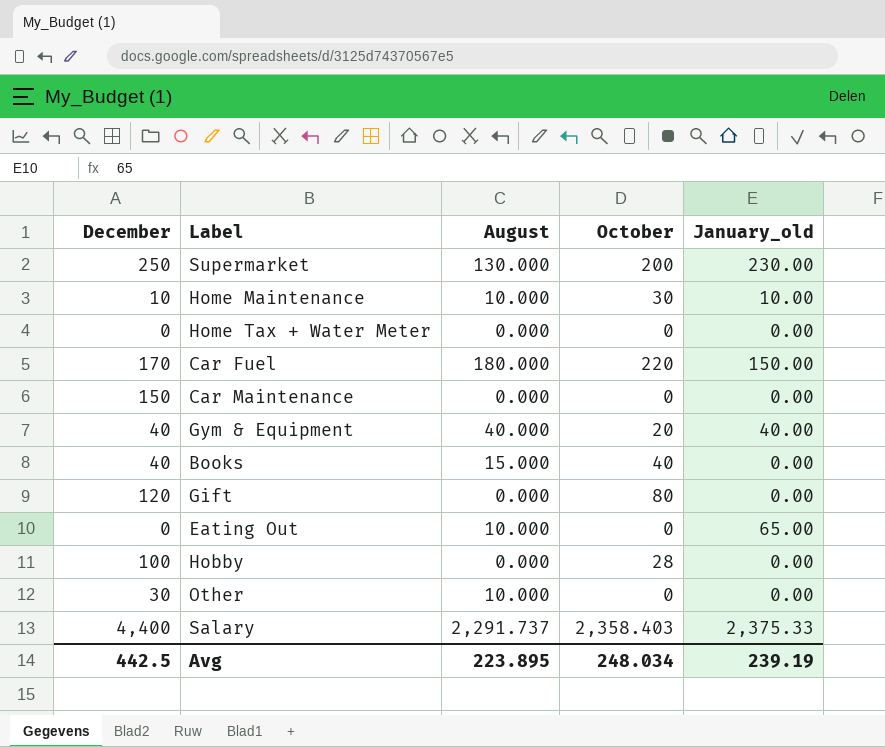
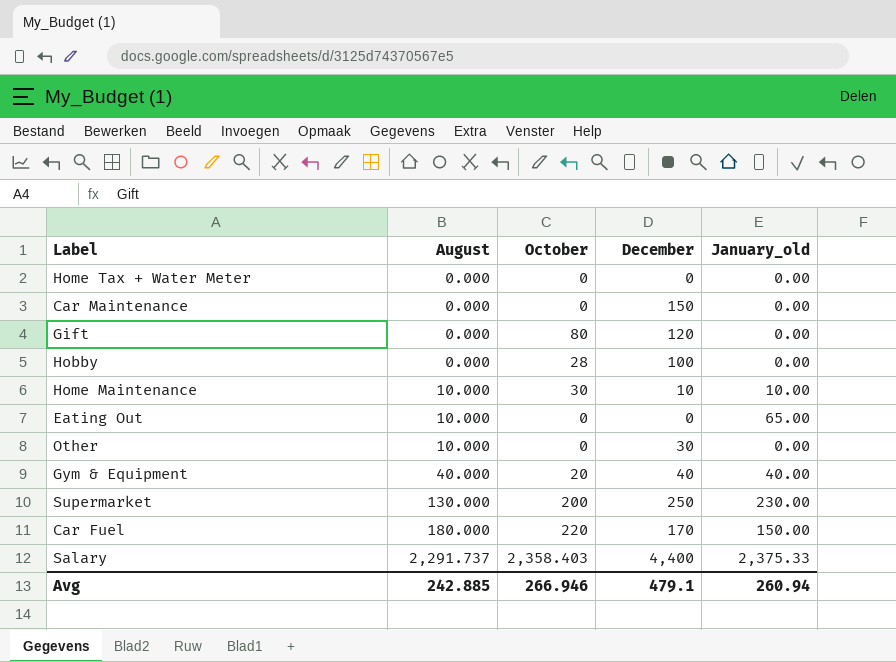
row order: none -> August ascending
column December | position: 1 -> 4
row Books: 40 | 15.000 | 40 | 0.00 -> none
Avg | August: 223.895 -> 242.885
Avg | October: 248.034 -> 266.946
Avg | December: 442.5 -> 479.1
Avg | January_old: 239.19 -> 260.94

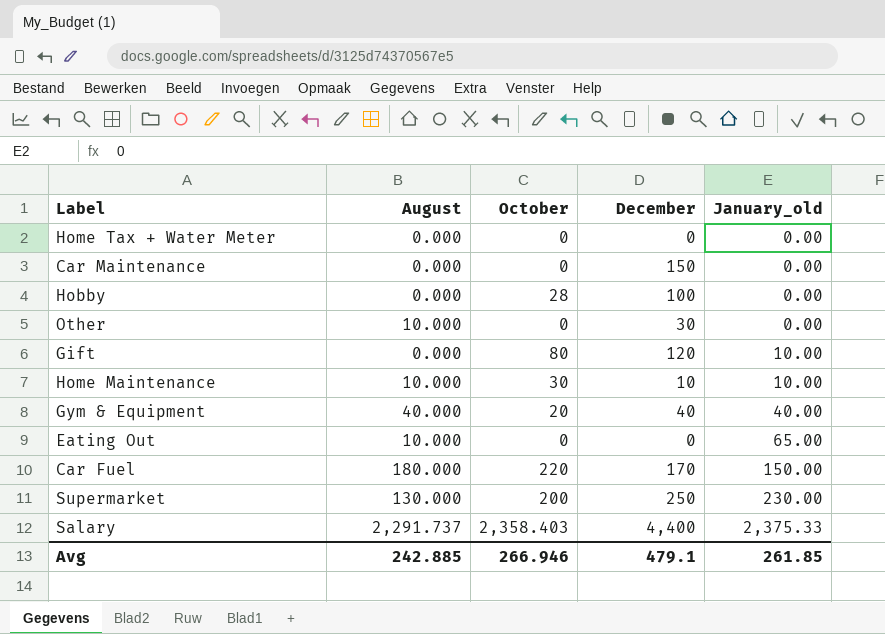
row order: August ascending -> January_old ascending
Gift | January_old: 0.00 -> 10.00
Avg | January_old: 260.94 -> 261.85

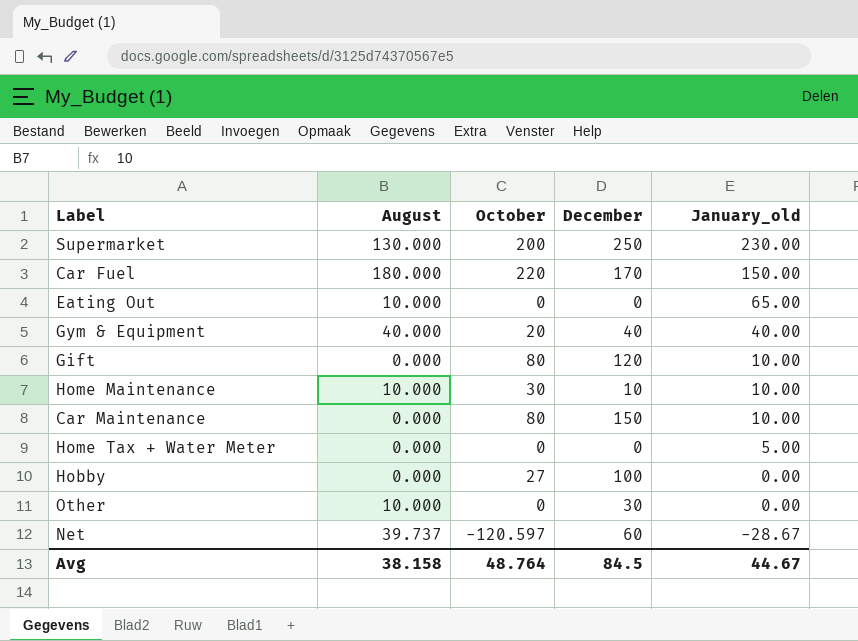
row order: January_old ascending -> January_old descending
row Salary: 2,291.737 | 2,358.403 | 4,400 | 2,375.33 -> none
Car Maintenance | October: 0 -> 80
Car Maintenance | January_old: 0.00 -> 10.00
Home Tax + Water Meter | January_old: 0.00 -> 5.00
Hobby | October: 28 -> 27
row Net: none -> 39.737 | -120.597 | 60 | -28.67
Avg | August: 242.885 -> 38.158
Avg | October: 266.946 -> 48.764
Avg | December: 479.1 -> 84.5
Avg | January_old: 261.85 -> 44.67

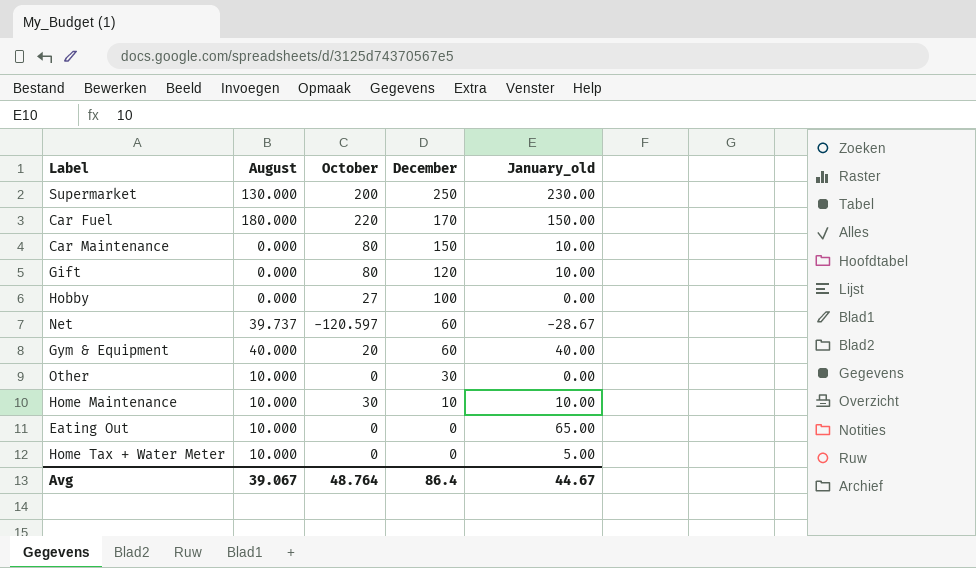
row order: January_old descending -> December descending
Gym & Equipment | December: 40 -> 60
Home Tax + Water Meter | August: 0.000 -> 10.000
Avg | August: 38.158 -> 39.067
Avg | December: 84.5 -> 86.4

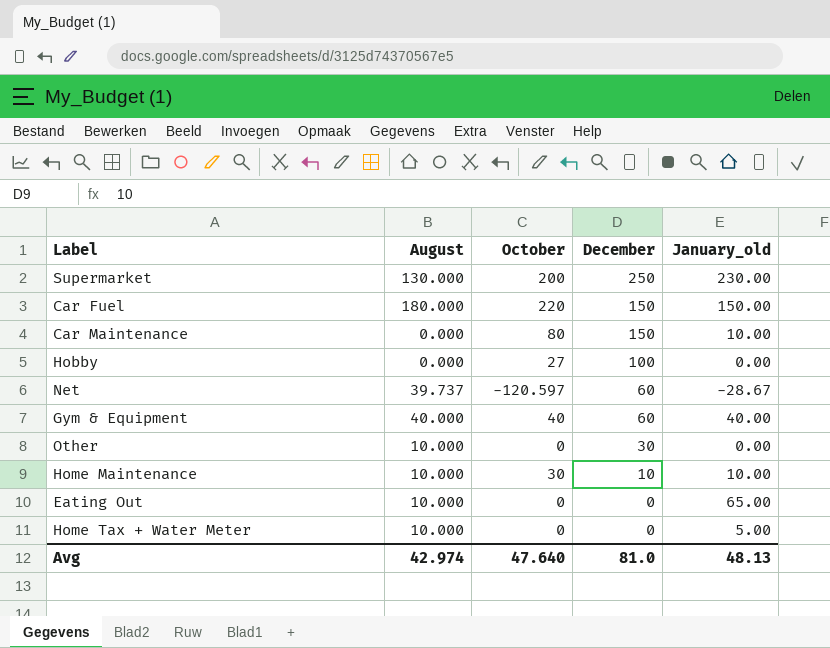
row Gift: 0.000 | 80 | 120 | 10.00 -> none
Car Fuel | December: 170 -> 150
Gym & Equipment | October: 20 -> 40
Avg | August: 39.067 -> 42.974
Avg | October: 48.764 -> 47.640
Avg | December: 86.4 -> 81.0
Avg | January_old: 44.67 -> 48.13

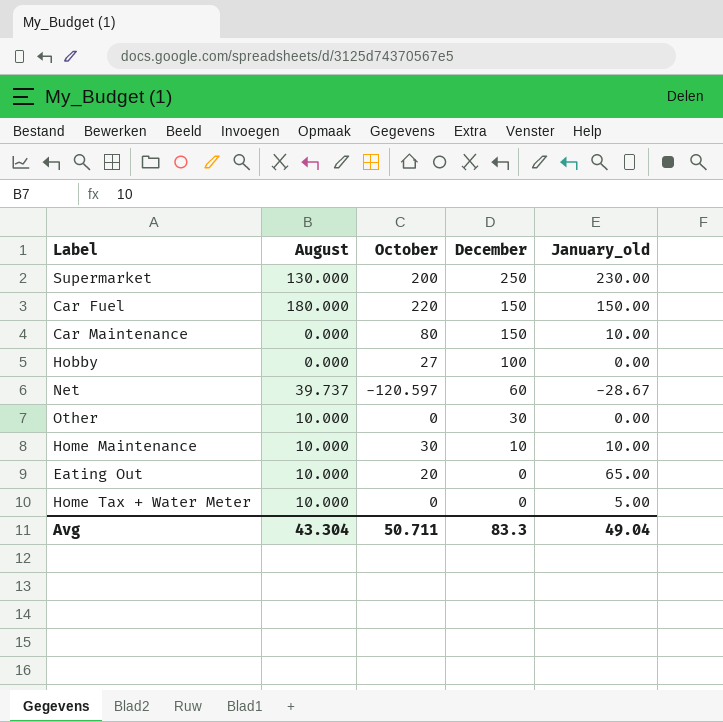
row Gym & Equipment: 40.000 | 40 | 60 | 40.00 -> none
Eating Out | October: 0 -> 20
Avg | August: 42.974 -> 43.304
Avg | October: 47.640 -> 50.711
Avg | December: 81.0 -> 83.3
Avg | January_old: 48.13 -> 49.04

